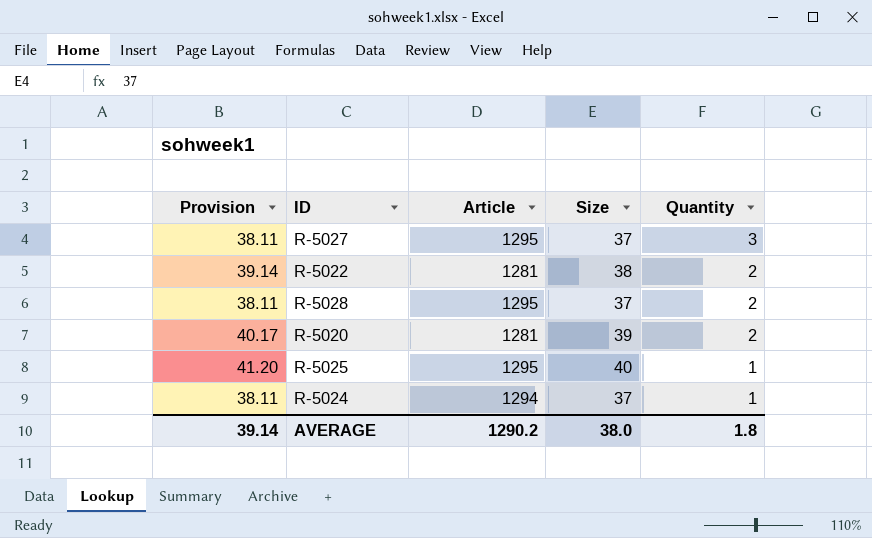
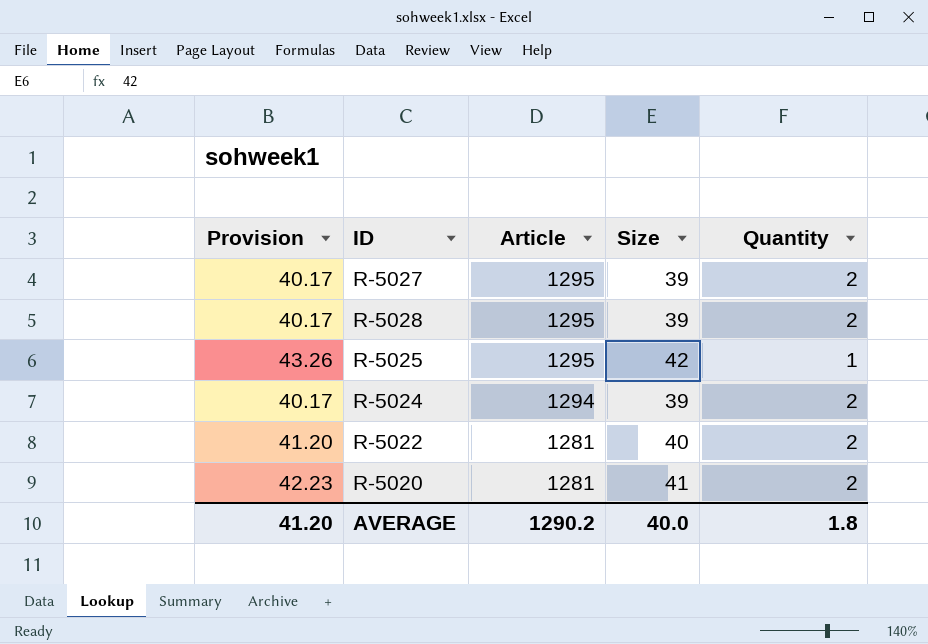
row order: Quantity descending -> Article descending
R-5027 | Provision: 38.11 -> 40.17
R-5027 | Size: 37 -> 39
R-5027 | Quantity: 3 -> 2
R-5028 | Provision: 38.11 -> 40.17
R-5028 | Size: 37 -> 39
R-5025 | Provision: 41.20 -> 43.26
R-5025 | Size: 40 -> 42
R-5024 | Provision: 38.11 -> 40.17
R-5024 | Size: 37 -> 39
R-5024 | Quantity: 1 -> 2
R-5022 | Provision: 39.14 -> 41.20
R-5022 | Size: 38 -> 40
R-5020 | Provision: 40.17 -> 42.23
R-5020 | Size: 39 -> 41
AVERAGE | Provision: 39.14 -> 41.20
AVERAGE | Size: 38.0 -> 40.0

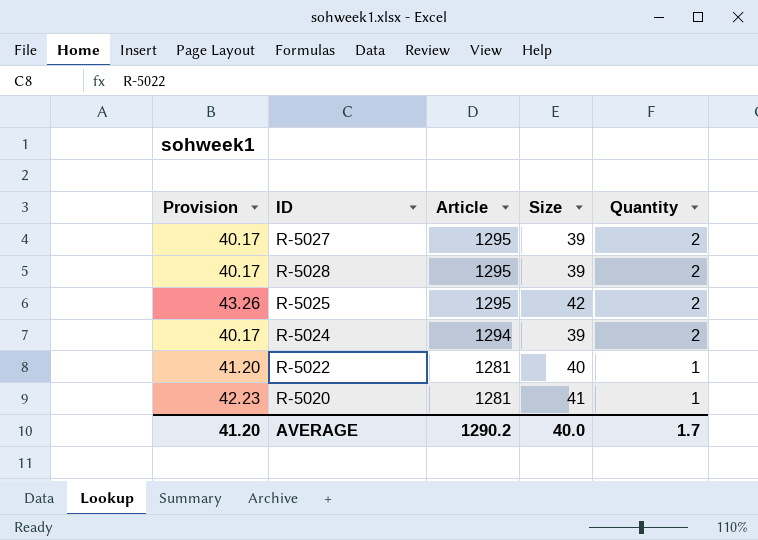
R-5025 | Quantity: 1 -> 2
R-5022 | Quantity: 2 -> 1
R-5020 | Quantity: 2 -> 1
AVERAGE | Quantity: 1.8 -> 1.7

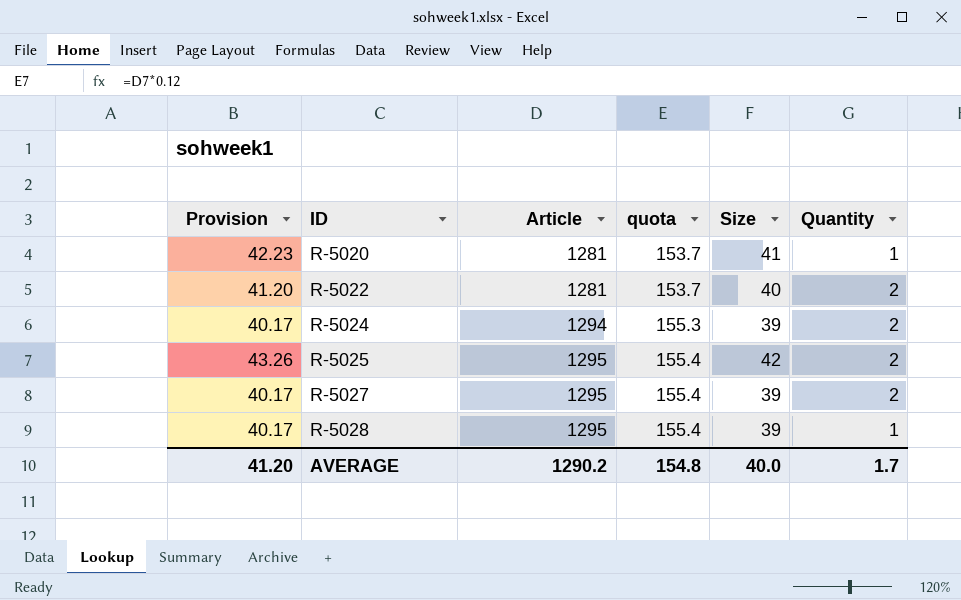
row order: Article descending -> ID ascending
column quota | formula: none -> [Article] * 0.12
R-5022 | Quantity: 1 -> 2
R-5028 | Quantity: 2 -> 1

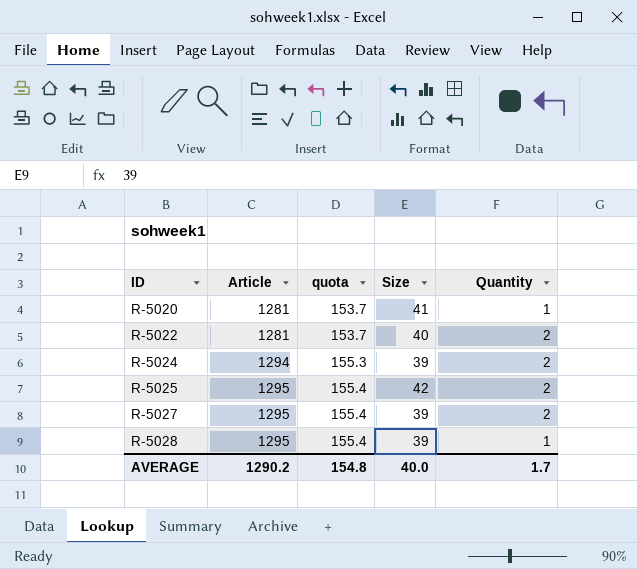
column Provision | formula: [Size] * 1.03 -> none

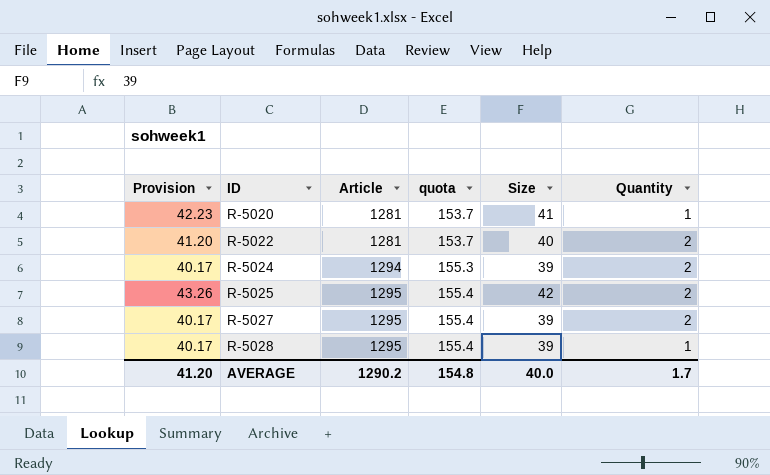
column Provision | formula: none -> [Size] * 1.03

